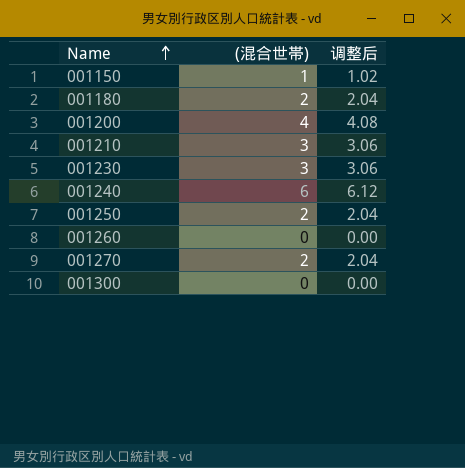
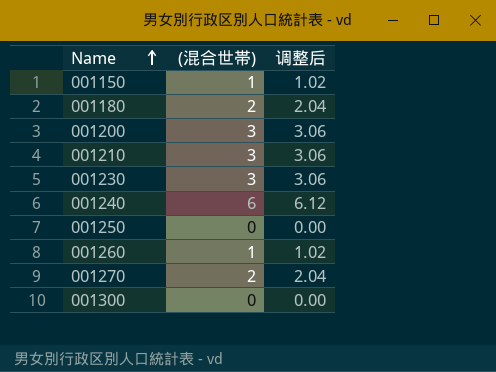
001200 | (混合世帯): 4 -> 3
001200 | 调整后: 4.08 -> 3.06
001250 | (混合世帯): 2 -> 0
001250 | 调整后: 2.04 -> 0.00
001260 | (混合世帯): 0 -> 1
001260 | 调整后: 0.00 -> 1.02

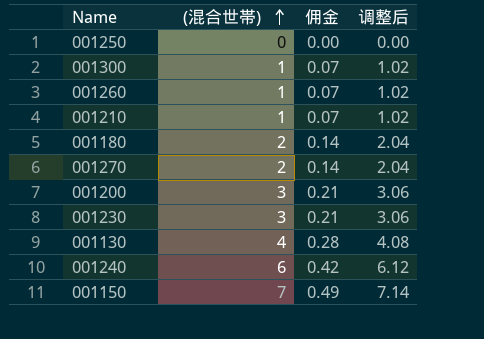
row order: Name ascending -> (混合世帯) ascending
column 佣金 | formula: none -> [(混合世帯)] * 0.07
001300 | (混合世帯): 0 -> 1
001300 | 调整后: 0.00 -> 1.02
001210 | (混合世帯): 3 -> 1
001210 | 调整后: 3.06 -> 1.02
row 001130: none -> 4 | 0.28 | 4.08
001150 | (混合世帯): 1 -> 7
001150 | 调整后: 1.02 -> 7.14

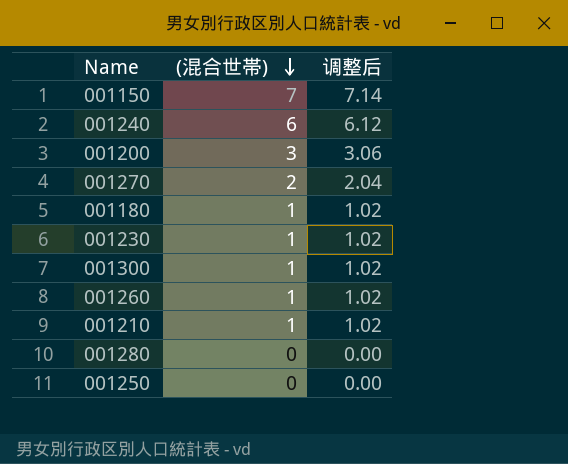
row order: (混合世帯) ascending -> (混合世帯) descending
column 佣金 | formula: [(混合世帯)] * 0.07 -> none
row 001130: 4 | 0.28 | 4.08 -> none
001180 | (混合世帯): 2 -> 1
001180 | 调整后: 2.04 -> 1.02
001230 | (混合世帯): 3 -> 1
001230 | 调整后: 3.06 -> 1.02
row 001280: none -> 0 | 0.00

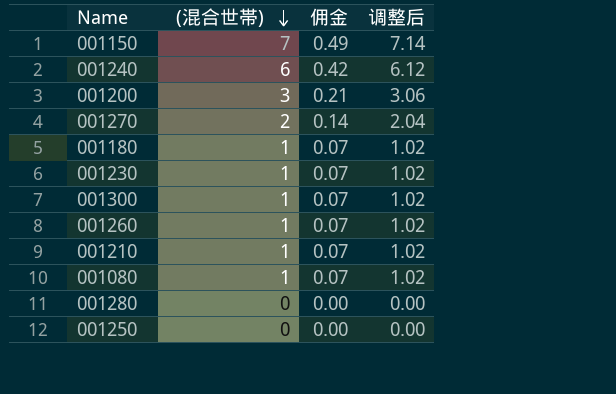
column 佣金 | formula: none -> [(混合世帯)] * 0.07
row 001080: none -> 1 | 0.07 | 1.02

